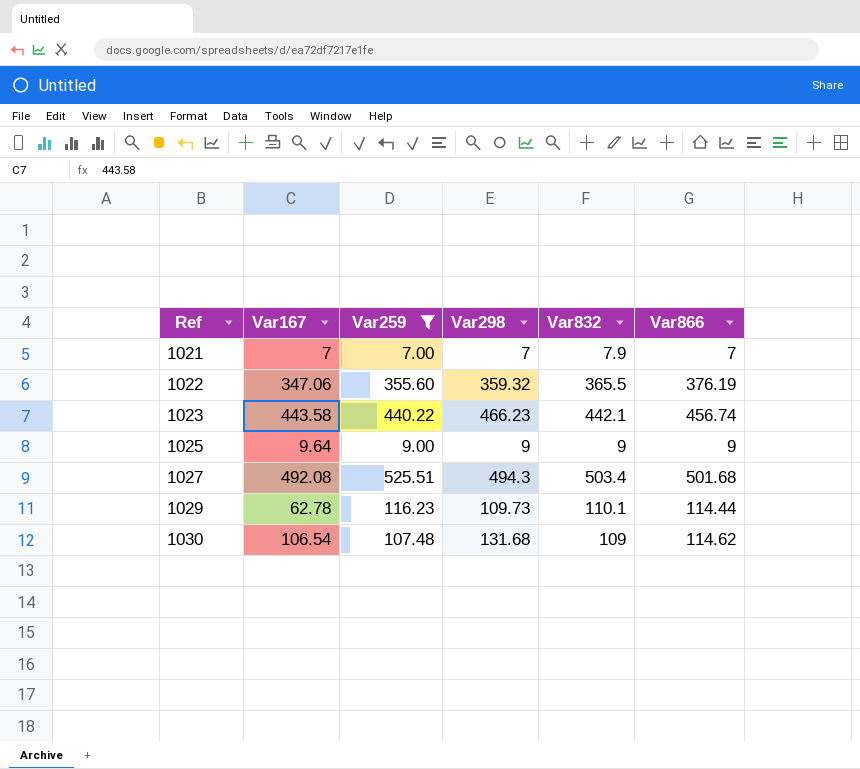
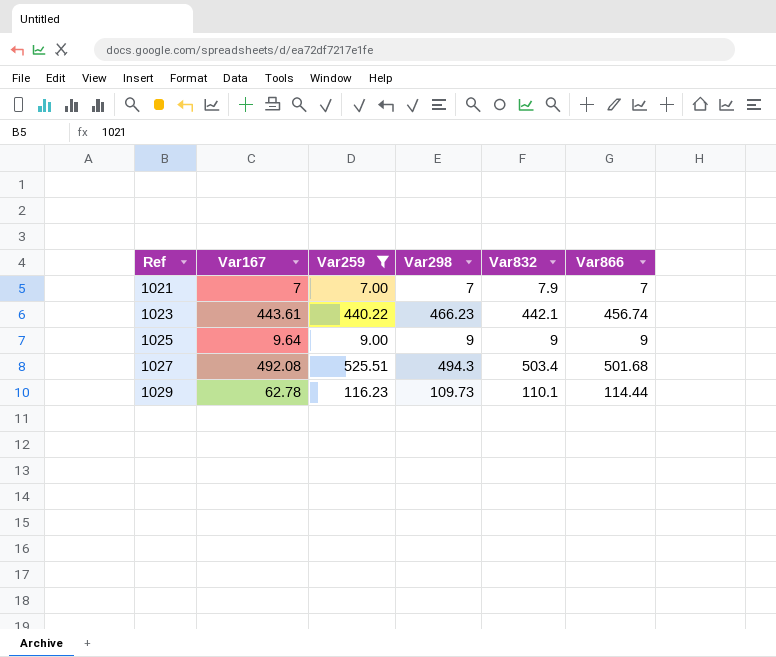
row 1022: 347.06 | 355.60 | 359.32 | 365.5 | 376.19 -> none
row 1030: 106.54 | 107.48 | 131.68 | 109 | 114.62 -> none
1023 | Var167: 443.58 -> 443.61

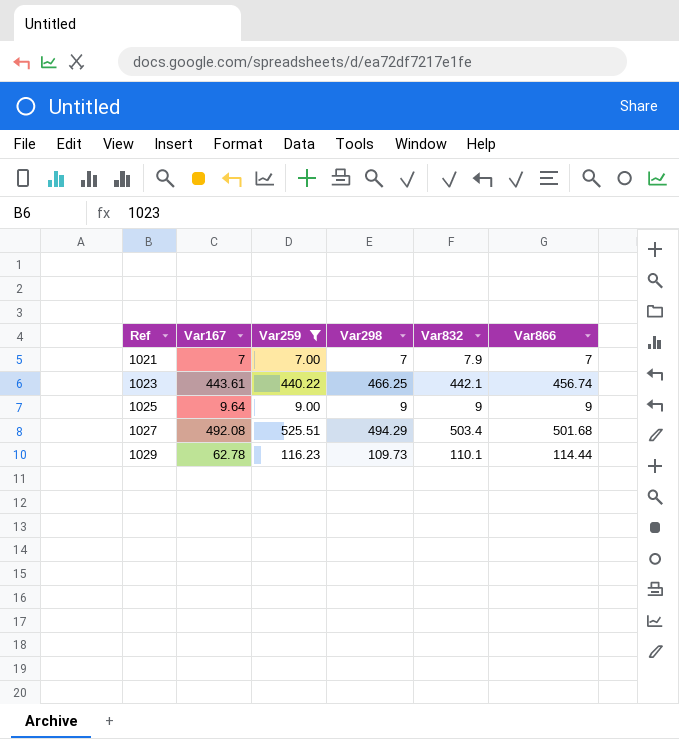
1023 | Var298: 466.23 -> 466.25
1027 | Var298: 494.3 -> 494.29

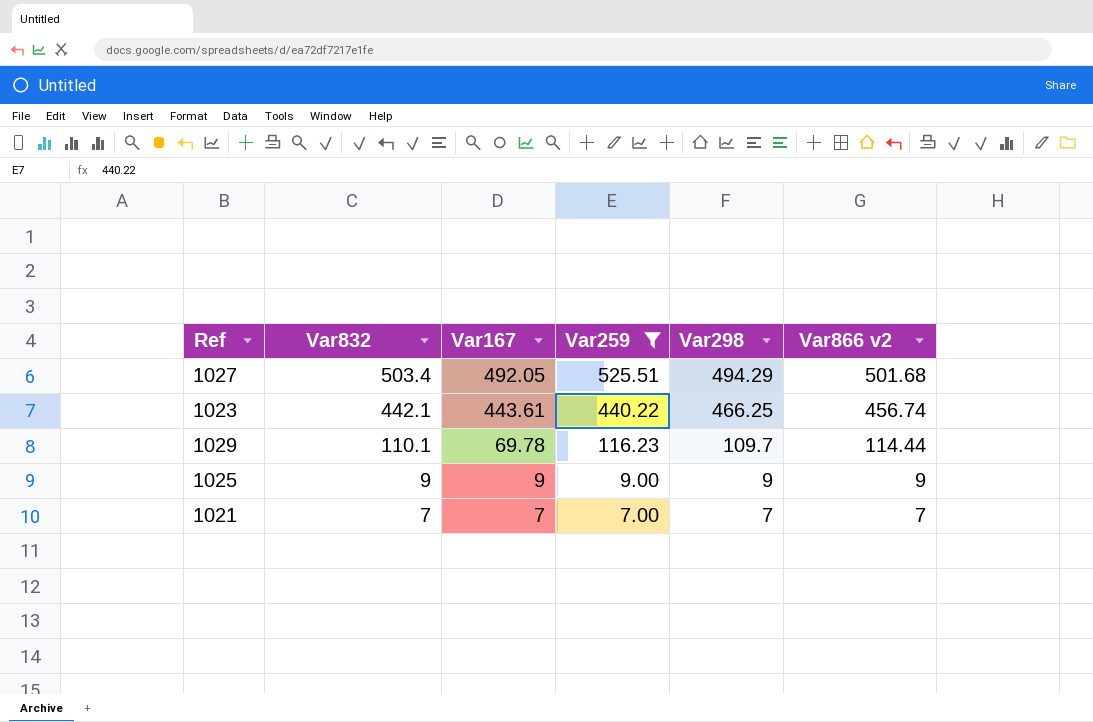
row order: Ref ascending -> Var832 descending
column Var832 | position: 5 -> 2
column name: Var866 -> Var866 v2
1027 | Var167: 492.08 -> 492.05
1029 | Var167: 62.78 -> 69.78
1029 | Var298: 109.73 -> 109.7
1025 | Var167: 9.64 -> 9
1021 | Var832: 7.9 -> 7

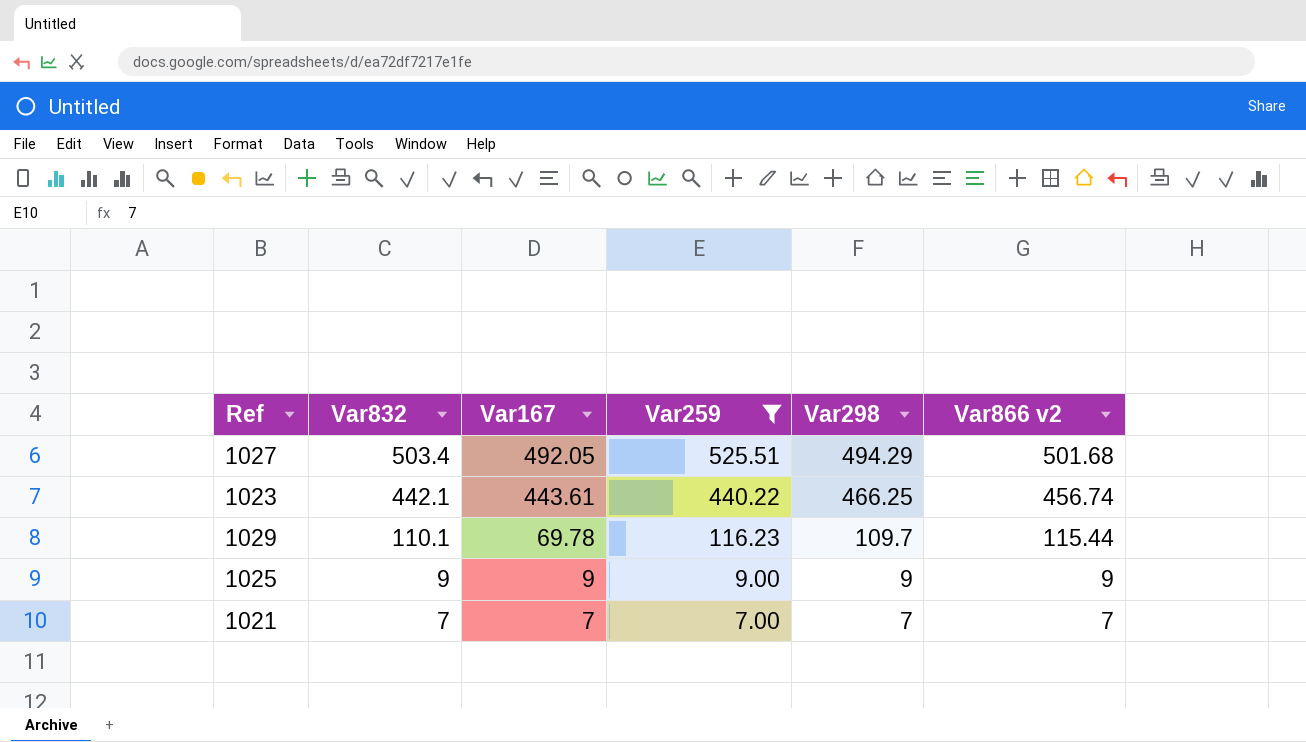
1029 | Var866 v2: 114.44 -> 115.44

